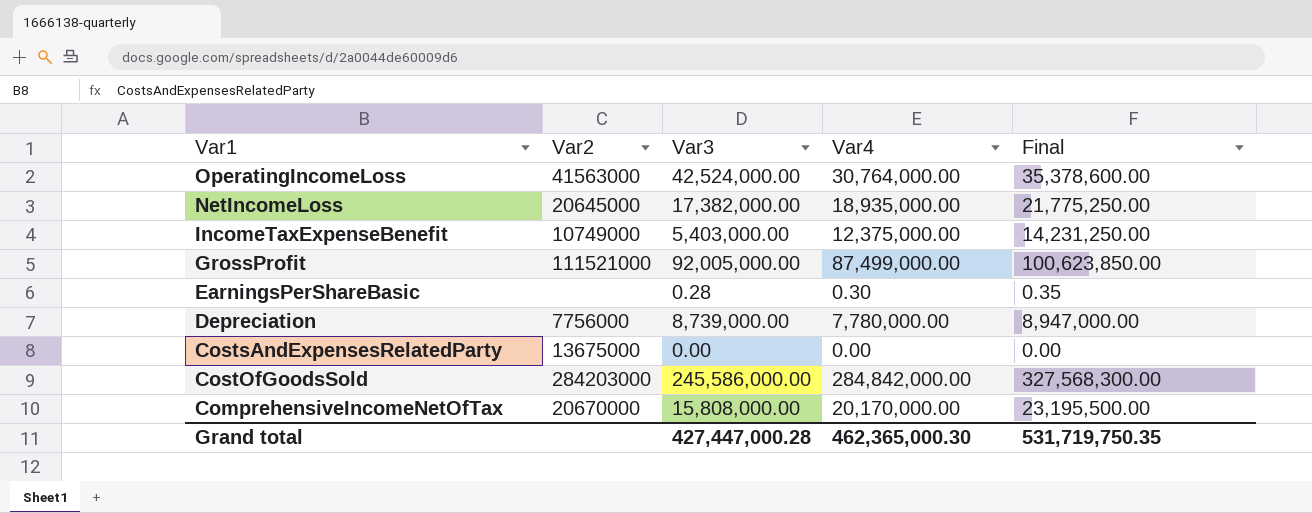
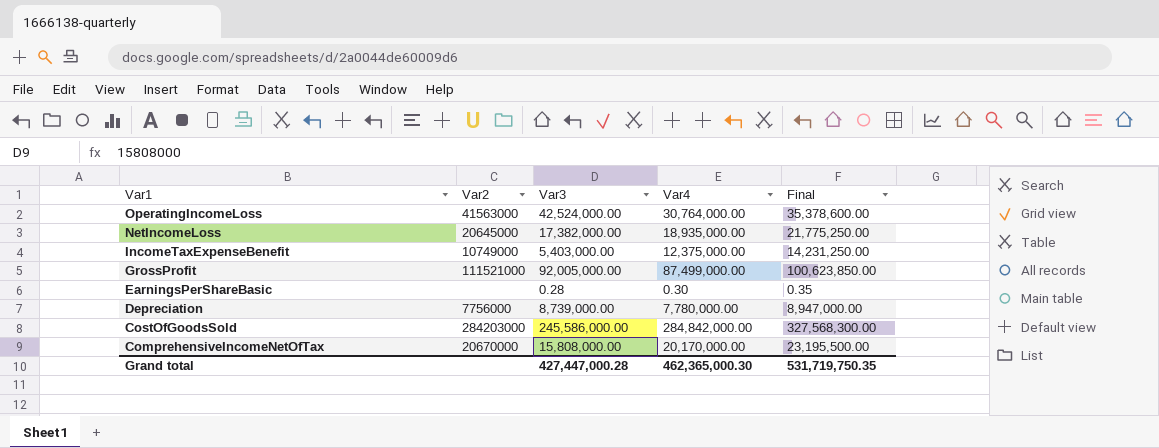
row CostsAndExpensesRelatedParty: 13675000 | 0.00 | 0.00 | 0.00 -> none

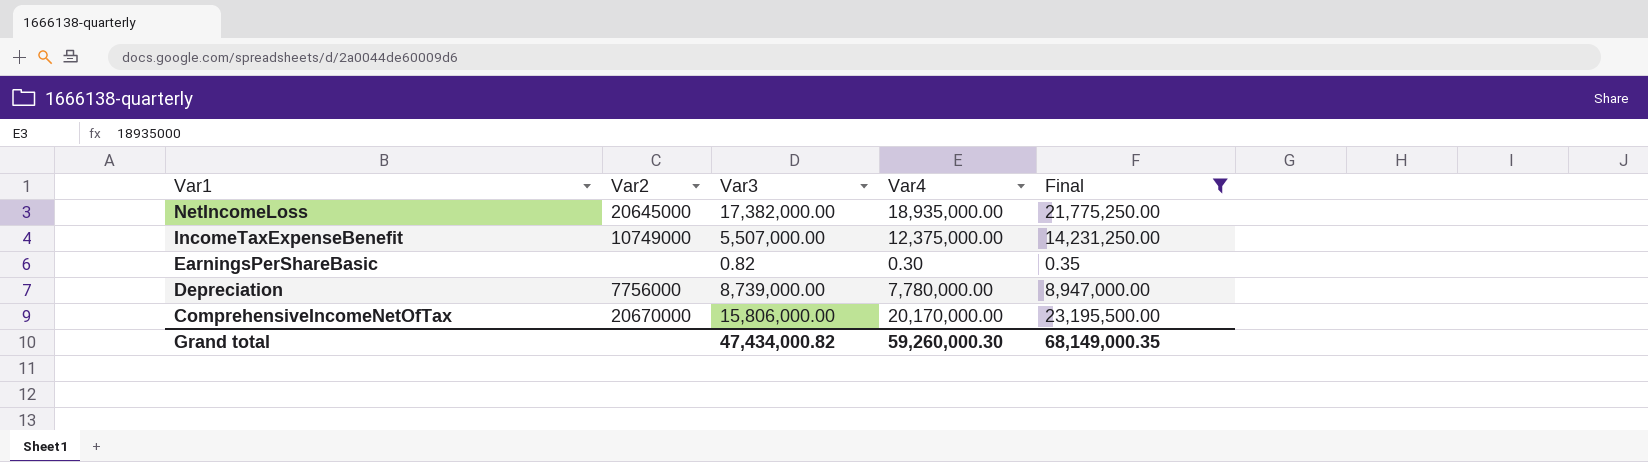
filter: none -> Final <= 23,195,500.00
IncomeTaxExpenseBenefit | Var3: 5,403,000.00 -> 5,507,000.00
EarningsPerShareBasic | Var3: 0.28 -> 0.82
ComprehensiveIncomeNetOfTax | Var3: 15,808,000.00 -> 15,806,000.00
Grand total | Var3: 427,447,000.28 -> 47,434,000.82
Grand total | Var4: 462,365,000.30 -> 59,260,000.30
Grand total | Final: 531,719,750.35 -> 68,149,000.35

